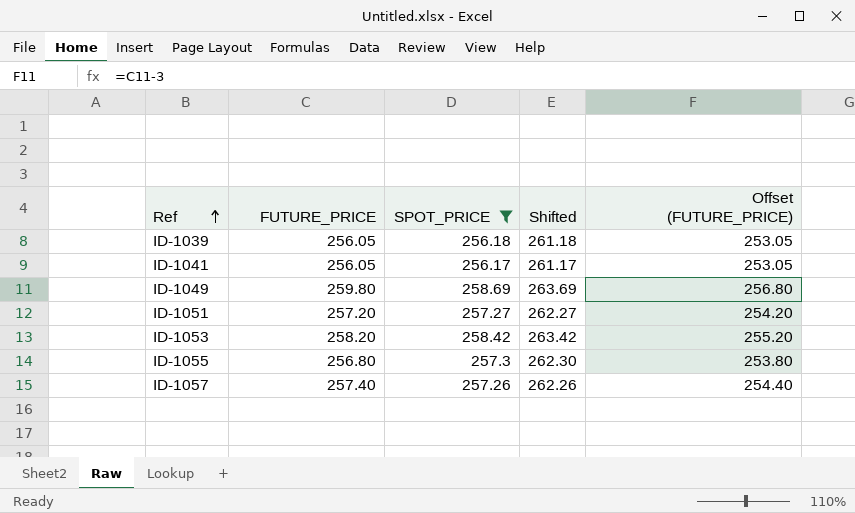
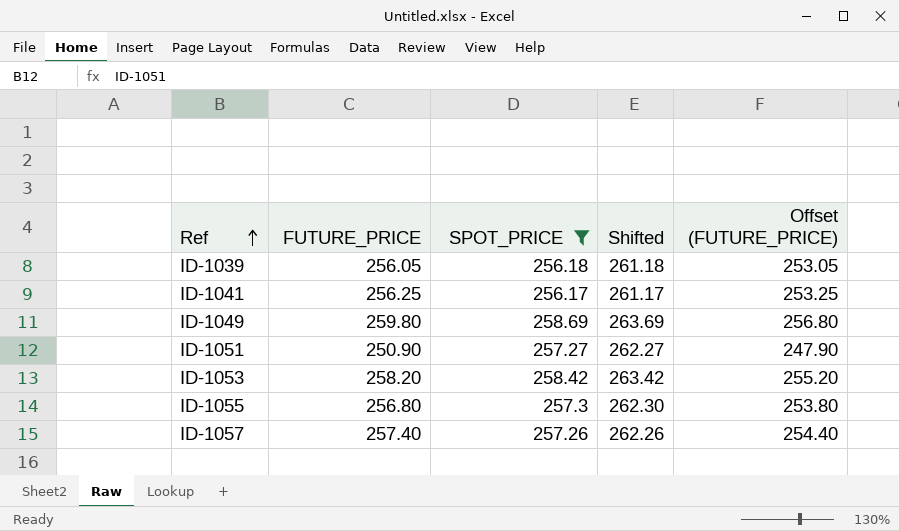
ID-1041 | FUTURE_PRICE: 256.05 -> 256.25
ID-1041 | Offset (FUTURE_PRICE): 253.05 -> 253.25
ID-1051 | FUTURE_PRICE: 257.20 -> 250.90
ID-1051 | Offset (FUTURE_PRICE): 254.20 -> 247.90

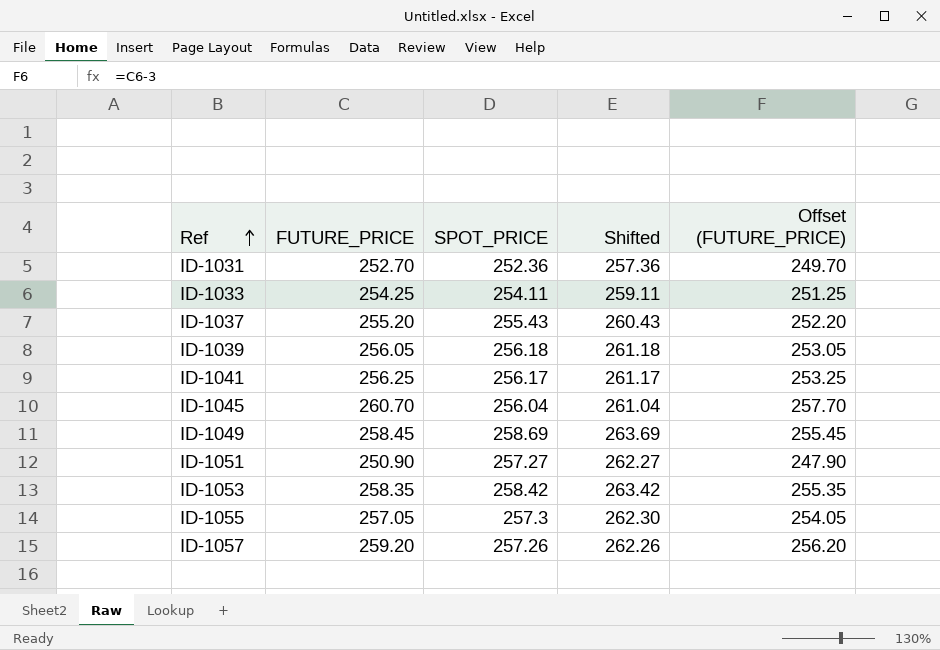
filter: SPOT_PRICE >= 256.17 -> none
ID-1049 | FUTURE_PRICE: 259.80 -> 258.45
ID-1049 | Offset (FUTURE_PRICE): 256.80 -> 255.45
ID-1053 | FUTURE_PRICE: 258.20 -> 258.35
ID-1053 | Offset (FUTURE_PRICE): 255.20 -> 255.35
ID-1055 | FUTURE_PRICE: 256.80 -> 257.05
ID-1055 | Offset (FUTURE_PRICE): 253.80 -> 254.05
ID-1057 | FUTURE_PRICE: 257.40 -> 259.20
ID-1057 | Offset (FUTURE_PRICE): 254.40 -> 256.20

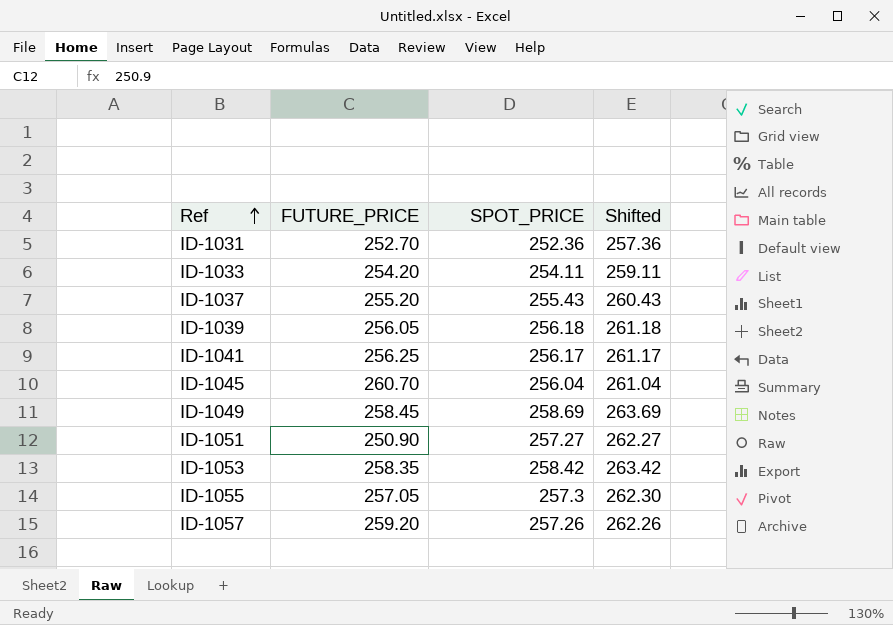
column Offset (FUTURE_PRICE) | formula: [FUTURE_PRICE] - 3 -> none
ID-1033 | FUTURE_PRICE: 254.25 -> 254.20

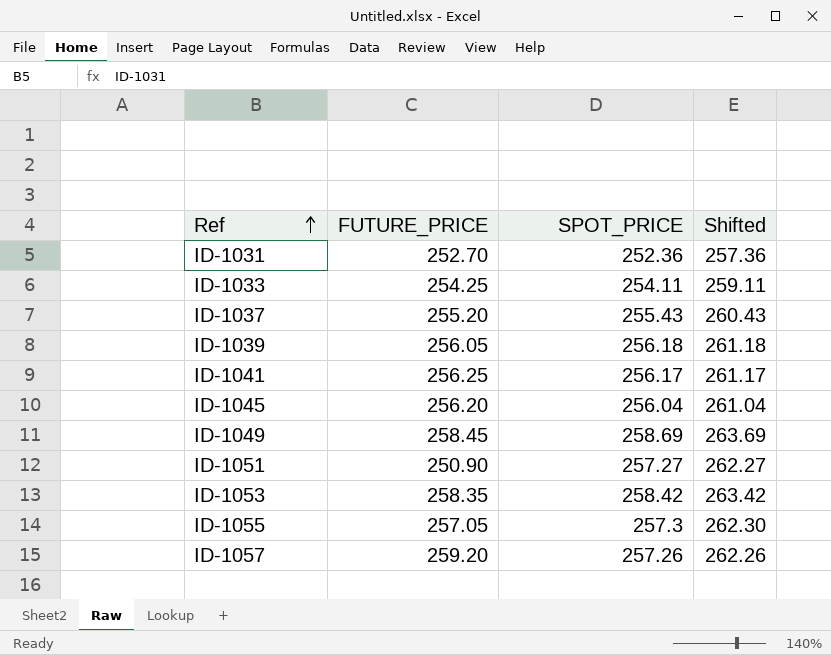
ID-1033 | FUTURE_PRICE: 254.20 -> 254.25
ID-1045 | FUTURE_PRICE: 260.70 -> 256.20

